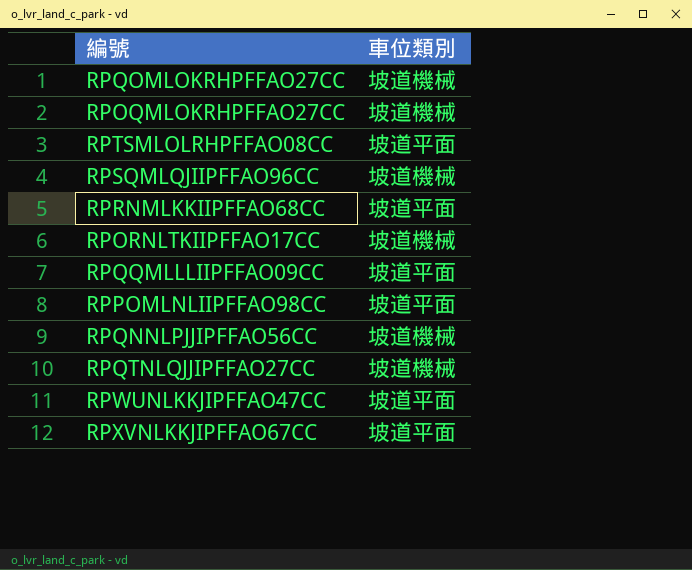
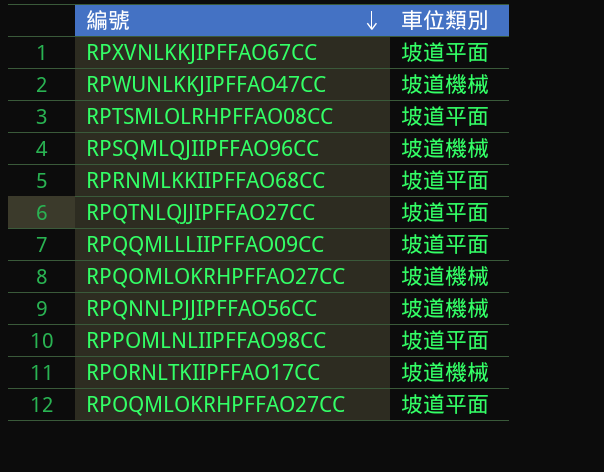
row order: none -> 編號 descending
RPWUNLKKJIPFFAO47CC | 車位類別: 坡道平面 -> 坡道機械
RPQTNLQJJIPFFAO27CC | 車位類別: 坡道機械 -> 坡道平面
RPOQMLOKRHPFFAO27CC | 車位類別: 坡道機械 -> 坡道平面

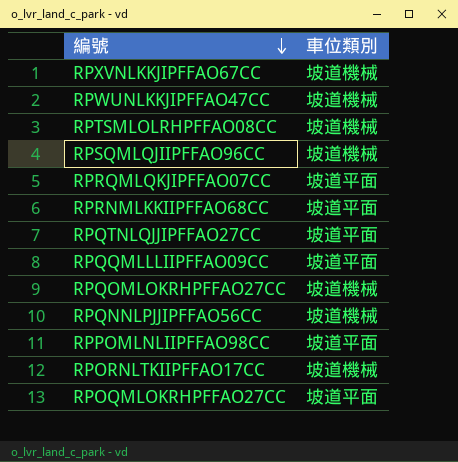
RPXVNLKKJIPFFAO67CC | 車位類別: 坡道平面 -> 坡道機械
RPTSMLOLRHPFFAO08CC | 車位類別: 坡道平面 -> 坡道機械
row RPRQMLQKJIPFFAO07CC: none -> 坡道平面

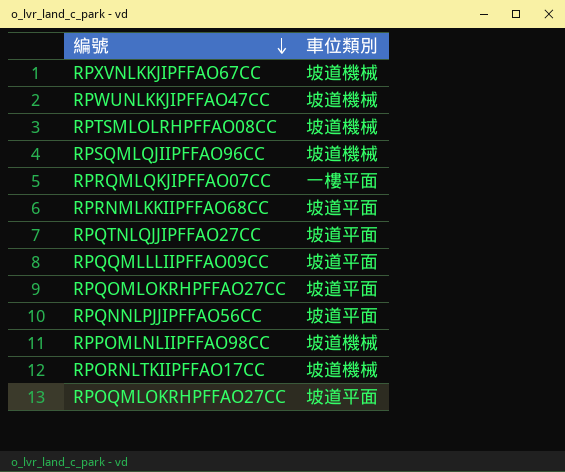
RPRQMLQKJIPFFAO07CC | 車位類別: 坡道平面 -> 一樓平面
RPQOMLOKRHPFFAO27CC | 車位類別: 坡道機械 -> 坡道平面
RPQNNLPJJIPFFAO56CC | 車位類別: 坡道機械 -> 坡道平面
RPPOMLNLIIPFFAO98CC | 車位類別: 坡道平面 -> 坡道機械

